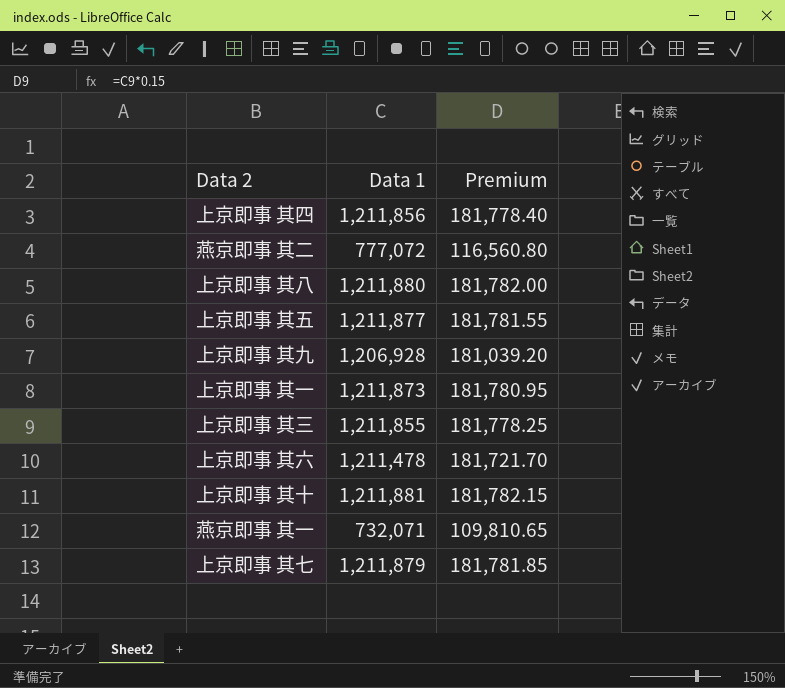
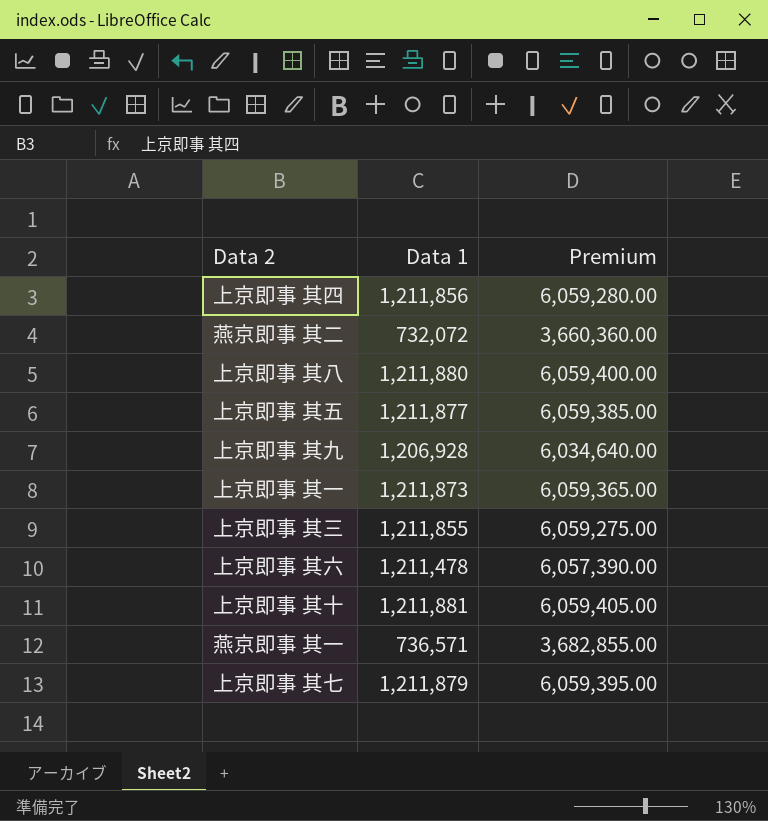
column Premium | formula: [Data 1] * 0.15 -> [Data 1] * 5
燕京即事 其二 | Data 1: 777,072 -> 732,072
燕京即事 其一 | Data 1: 732,071 -> 736,571

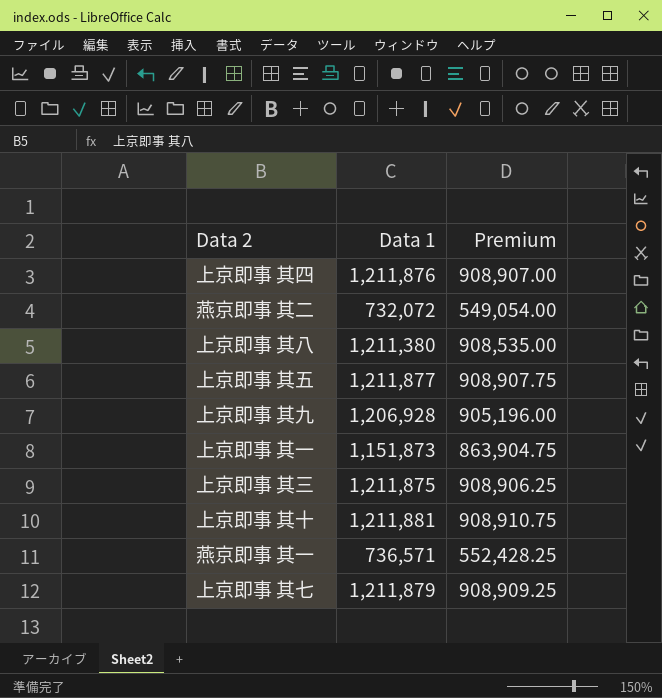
column Premium | formula: [Data 1] * 5 -> [Data 1] * 0.75
row 上京即事 其六: 1,211,478 | 6,057,390.00 -> none
上京即事 其四 | Data 1: 1,211,856 -> 1,211,876
上京即事 其八 | Data 1: 1,211,880 -> 1,211,380
上京即事 其一 | Data 1: 1,211,873 -> 1,151,873
上京即事 其三 | Data 1: 1,211,855 -> 1,211,875

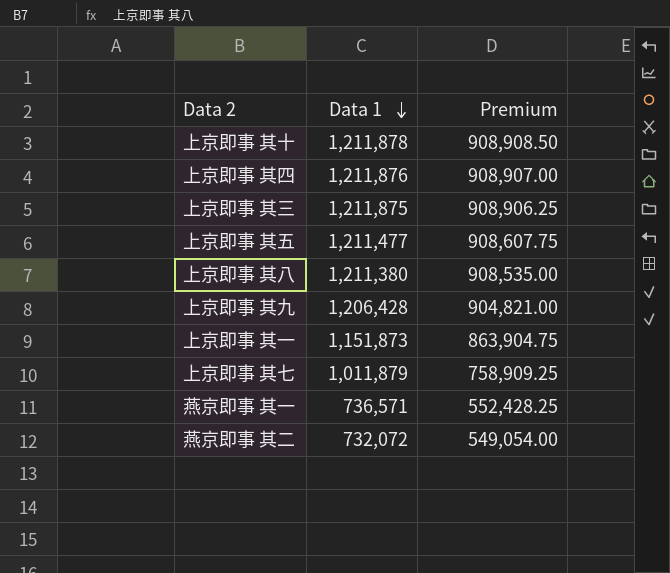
row order: none -> Data 1 descending
上京即事 其十 | Data 1: 1,211,881 -> 1,211,878
上京即事 其十 | Premium: 908,910.75 -> 908,908.50
上京即事 其五 | Data 1: 1,211,877 -> 1,211,477
上京即事 其五 | Premium: 908,907.75 -> 908,607.75
上京即事 其九 | Data 1: 1,206,928 -> 1,206,428
上京即事 其九 | Premium: 905,196.00 -> 904,821.00
上京即事 其七 | Data 1: 1,211,879 -> 1,011,879
上京即事 其七 | Premium: 908,909.25 -> 758,909.25

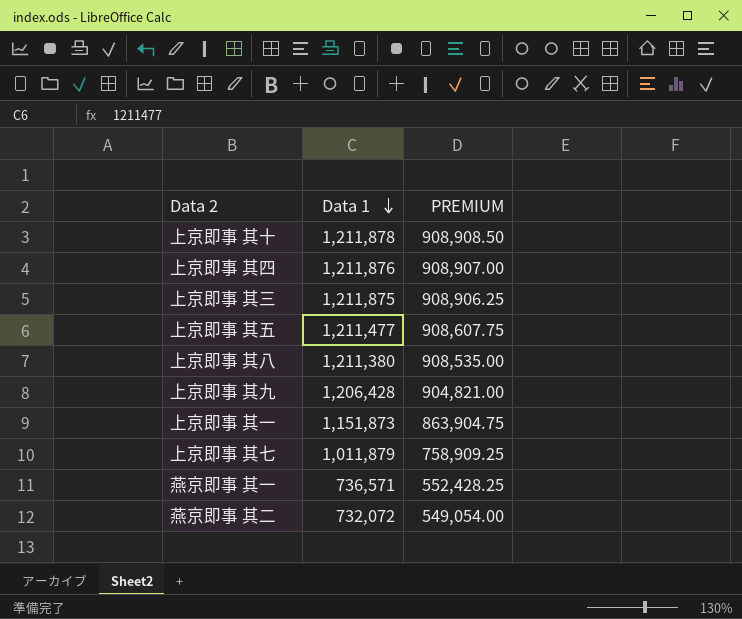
column name: Premium -> PREMIUM

